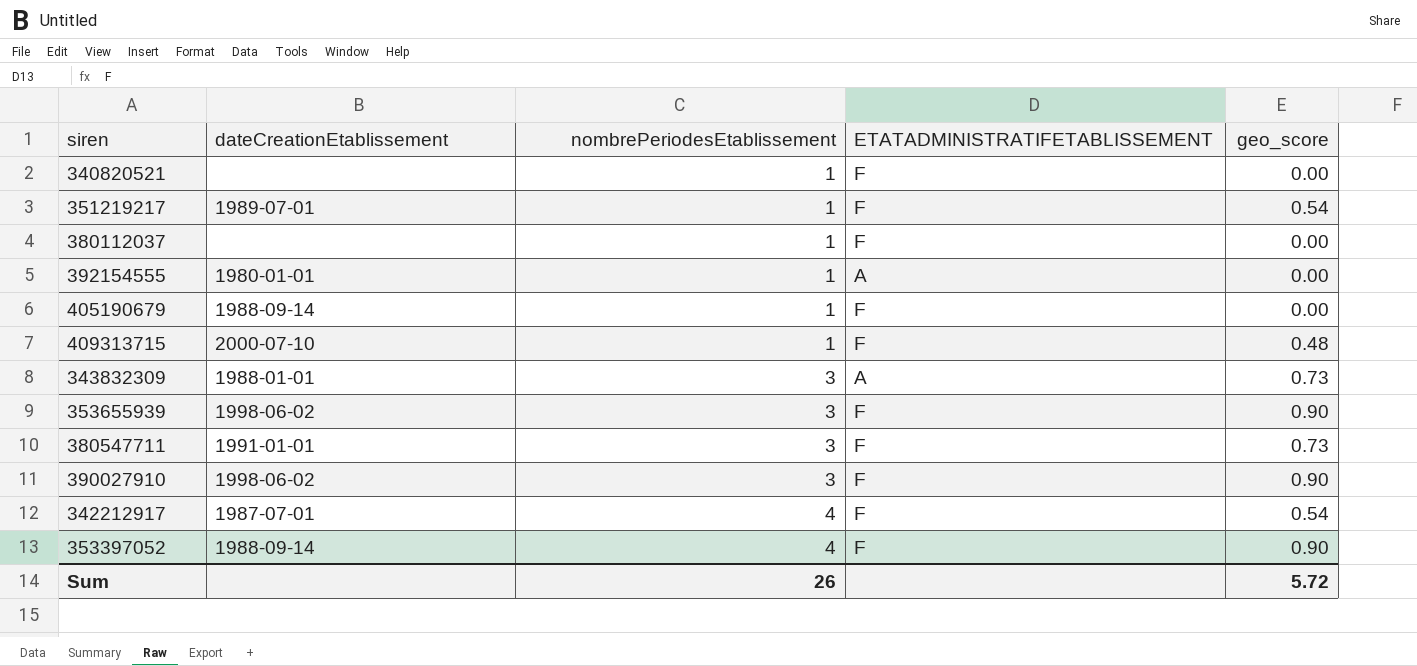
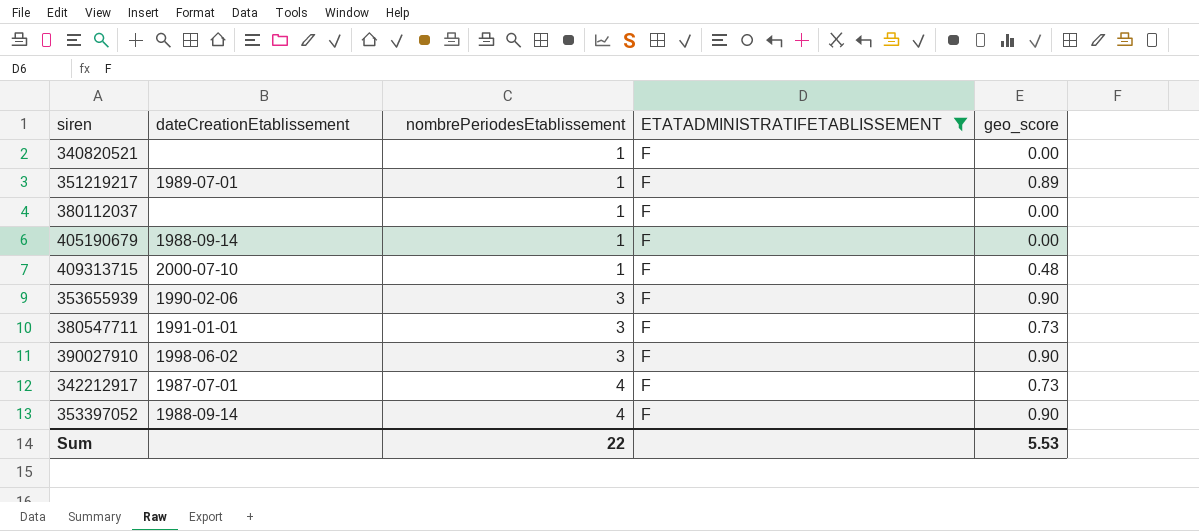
filter: none -> ETATADMINISTRATIFETABLISSEMENT = F
351219217 | geo_score: 0.54 -> 0.89
353655939 | dateCreationEtablissement: 1998-06-02 -> 1990-02-06
342212917 | geo_score: 0.54 -> 0.73
Sum | nombrePeriodesEtablissement: 26 -> 22
Sum | geo_score: 5.72 -> 5.53

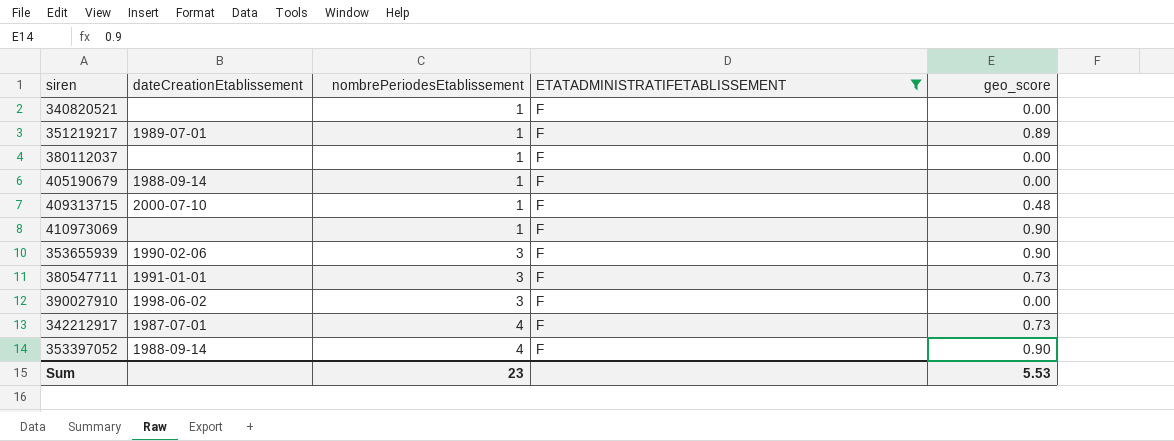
row 410973069: none -> none | 1 | F | 0.90
390027910 | geo_score: 0.90 -> 0.00
Sum | nombrePeriodesEtablissement: 22 -> 23

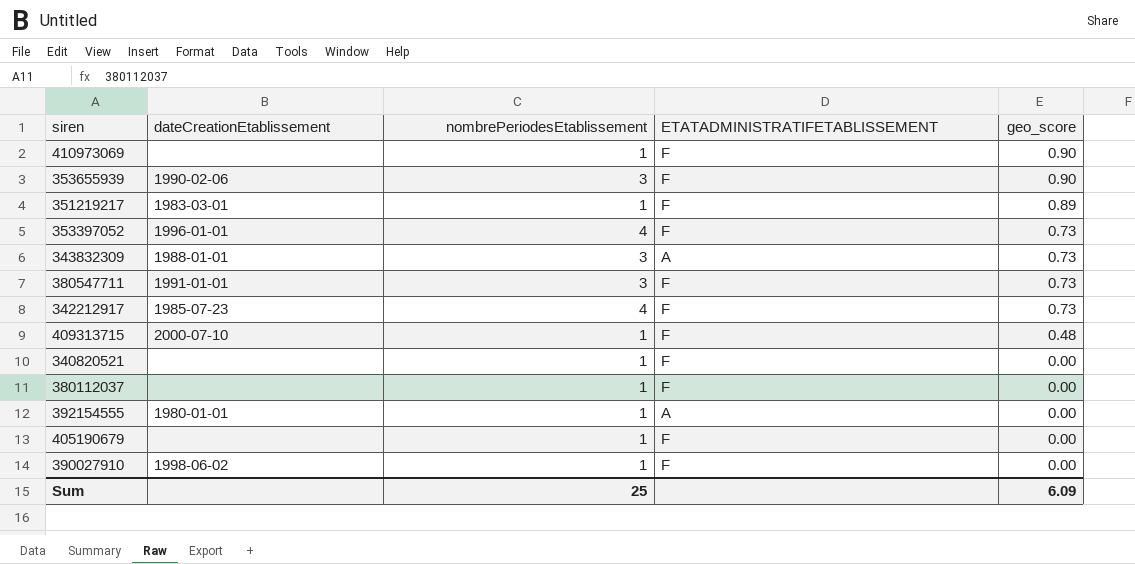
filter: ETATADMINISTRATIFETABLISSEMENT = F -> none
row order: nombrePeriodesEtablissement ascending -> geo_score descending
351219217 | dateCreationEtablissement: 1989-07-01 -> 1983-03-01
353397052 | dateCreationEtablissement: 1988-09-14 -> 1996-01-01
353397052 | geo_score: 0.90 -> 0.73
342212917 | dateCreationEtablissement: 1987-07-01 -> 1985-07-23
405190679 | dateCreationEtablissement: 1988-09-14 -> none
390027910 | nombrePeriodesEtablissement: 3 -> 1
Sum | nombrePeriodesEtablissement: 23 -> 25
Sum | geo_score: 5.53 -> 6.09

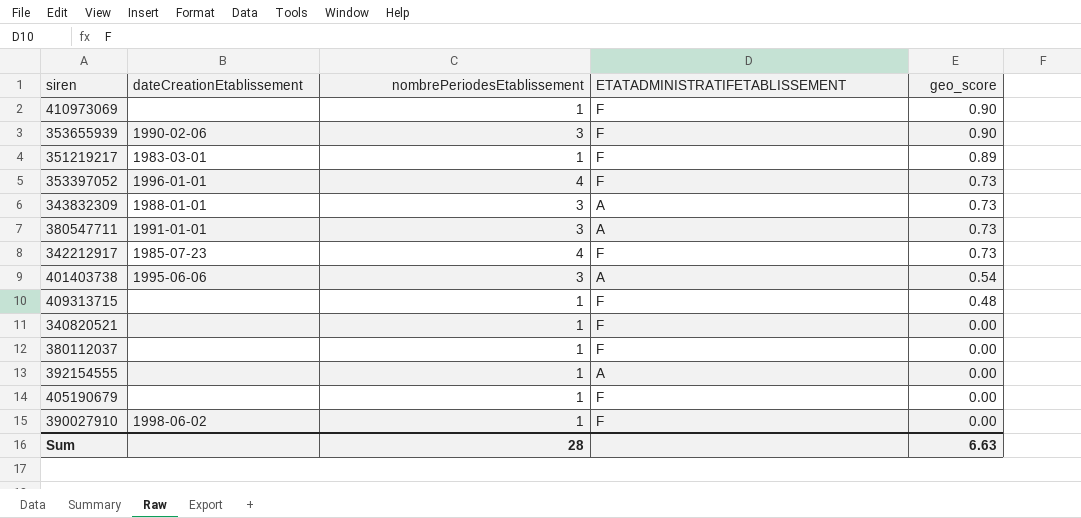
380547711 | ETATADMINISTRATIFETABLISSEMENT: F -> A
row 401403738: none -> 1995-06-06 | 3 | A | 0.54
409313715 | dateCreationEtablissement: 2000-07-10 -> none
392154555 | dateCreationEtablissement: 1980-01-01 -> none
Sum | nombrePeriodesEtablissement: 25 -> 28
Sum | geo_score: 6.09 -> 6.63

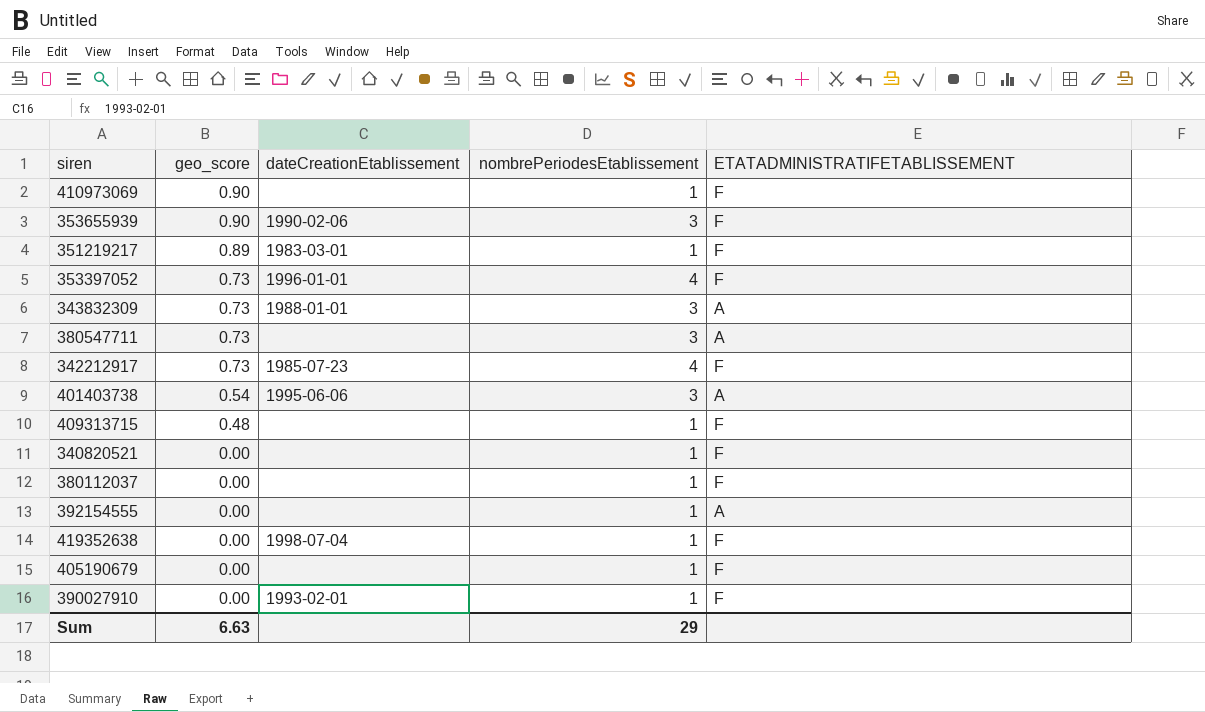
column geo_score | position: 5 -> 2
380547711 | dateCreationEtablissement: 1991-01-01 -> none
row 419352638: none -> 0.00 | 1998-07-04 | 1 | F
390027910 | dateCreationEtablissement: 1998-06-02 -> 1993-02-01
Sum | nombrePeriodesEtablissement: 28 -> 29

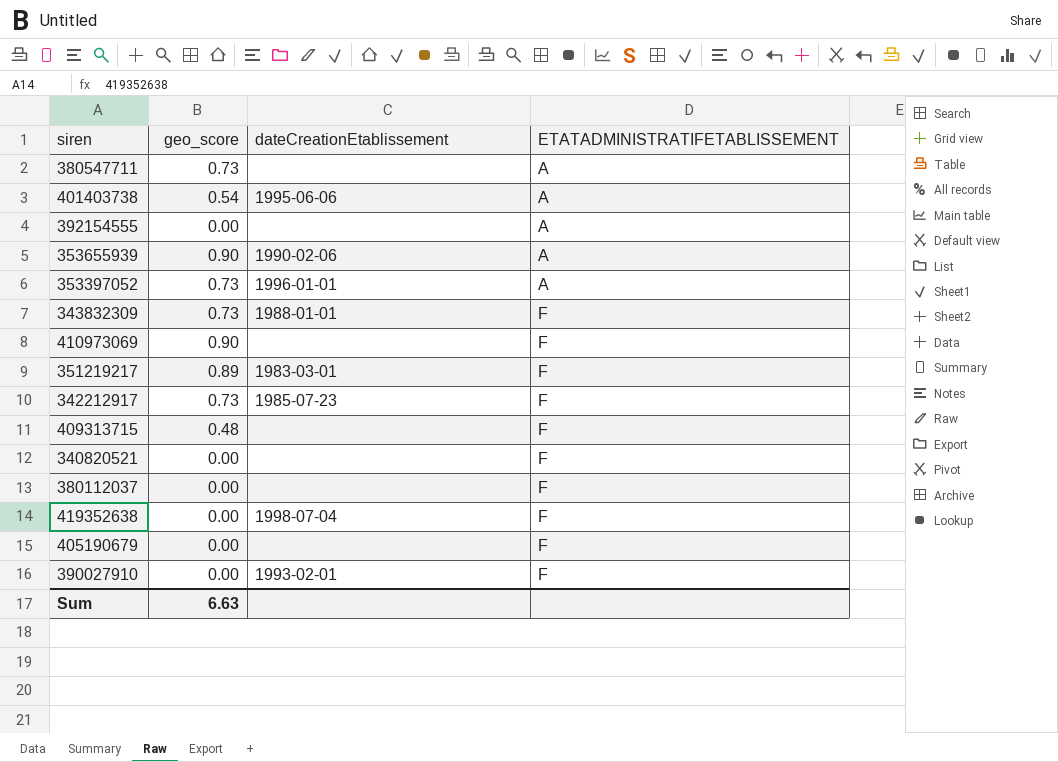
row order: geo_score descending -> ETATADMINISTRATIFETABLISSEMENT ascending
column nombrePeriodesEtablissement | position: 4 -> none
353655939 | ETATADMINISTRATIFETABLISSEMENT: F -> A
353397052 | ETATADMINISTRATIFETABLISSEMENT: F -> A
343832309 | ETATADMINISTRATIFETABLISSEMENT: A -> F

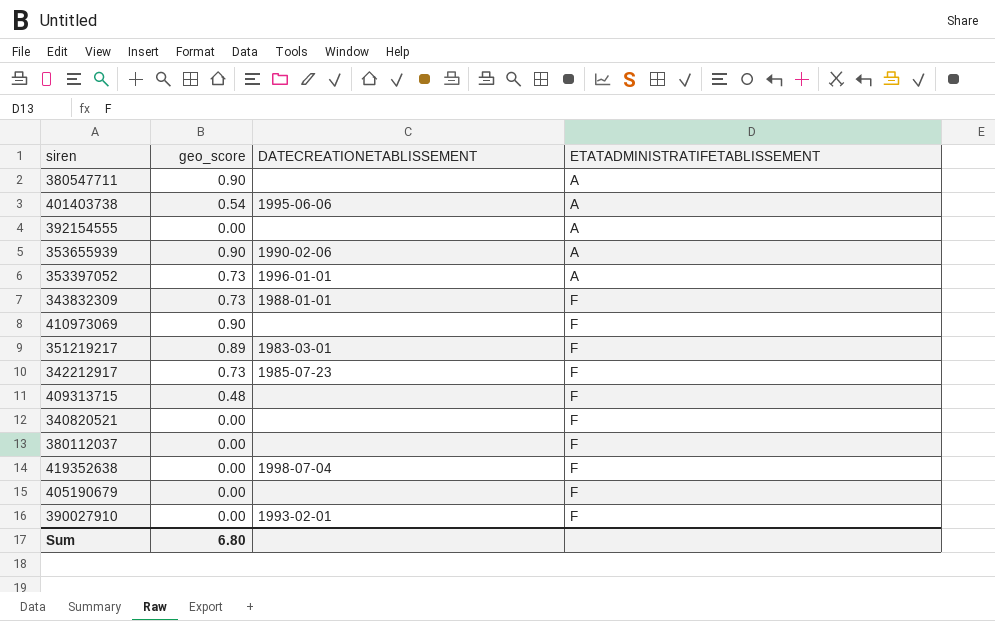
column name: dateCreationEtablissement -> DATECREATIONETABLISSEMENT
380547711 | geo_score: 0.73 -> 0.90
Sum | geo_score: 6.63 -> 6.80

